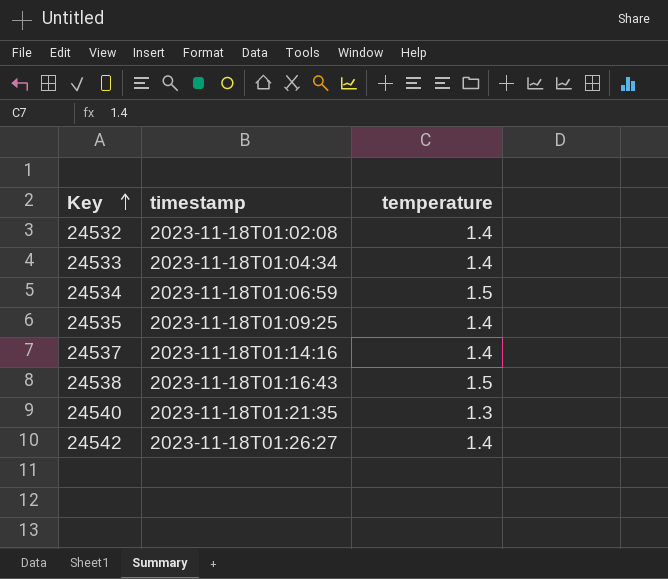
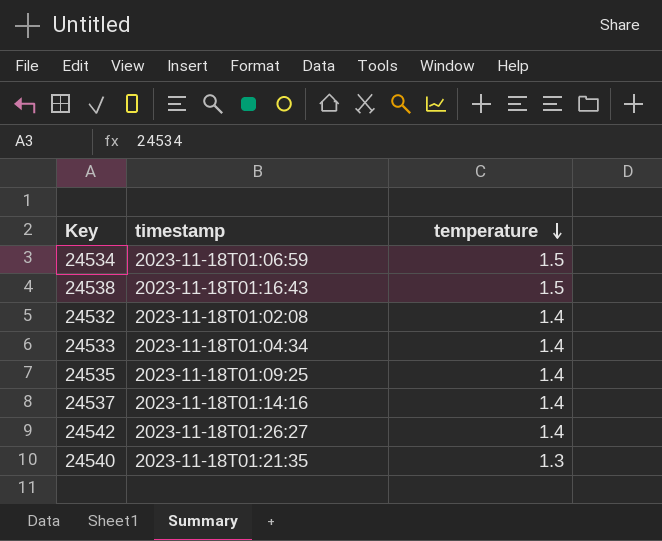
row order: Key ascending -> temperature descending

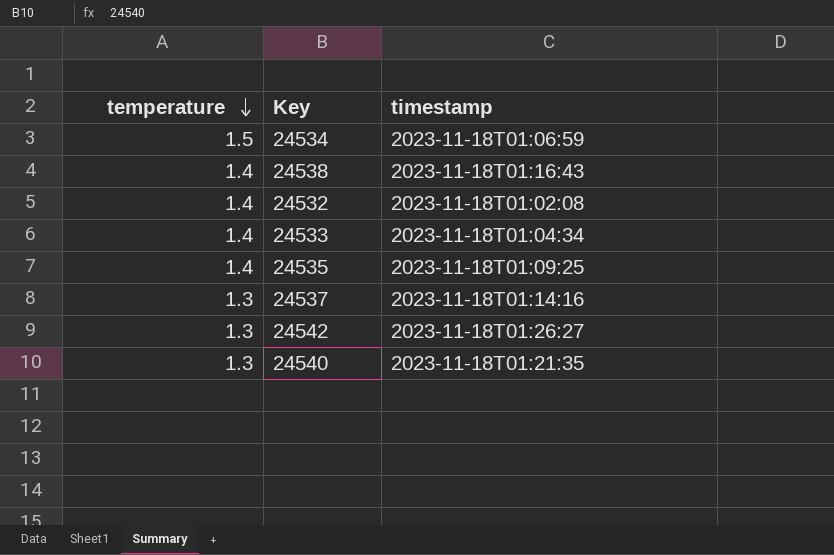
column temperature | position: 3 -> 1
24538 | temperature: 1.5 -> 1.4
24537 | temperature: 1.4 -> 1.3
24542 | temperature: 1.4 -> 1.3

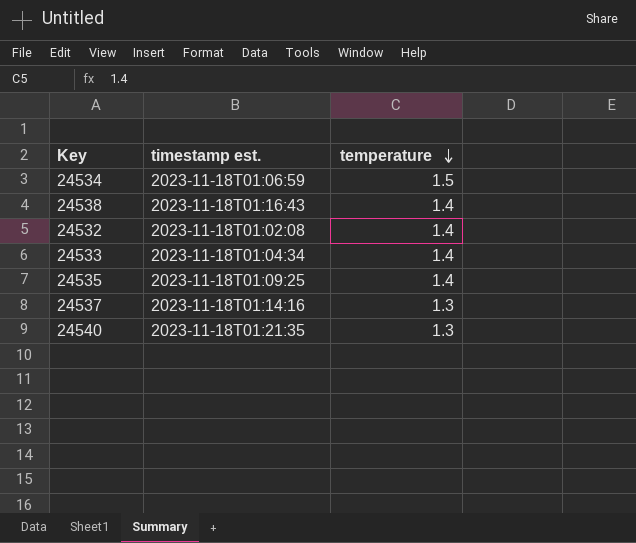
column name: timestamp -> timestamp est.
column temperature | position: 1 -> 3
row 24542: 1.3 | 2023-11-18T01:26:27 -> none

